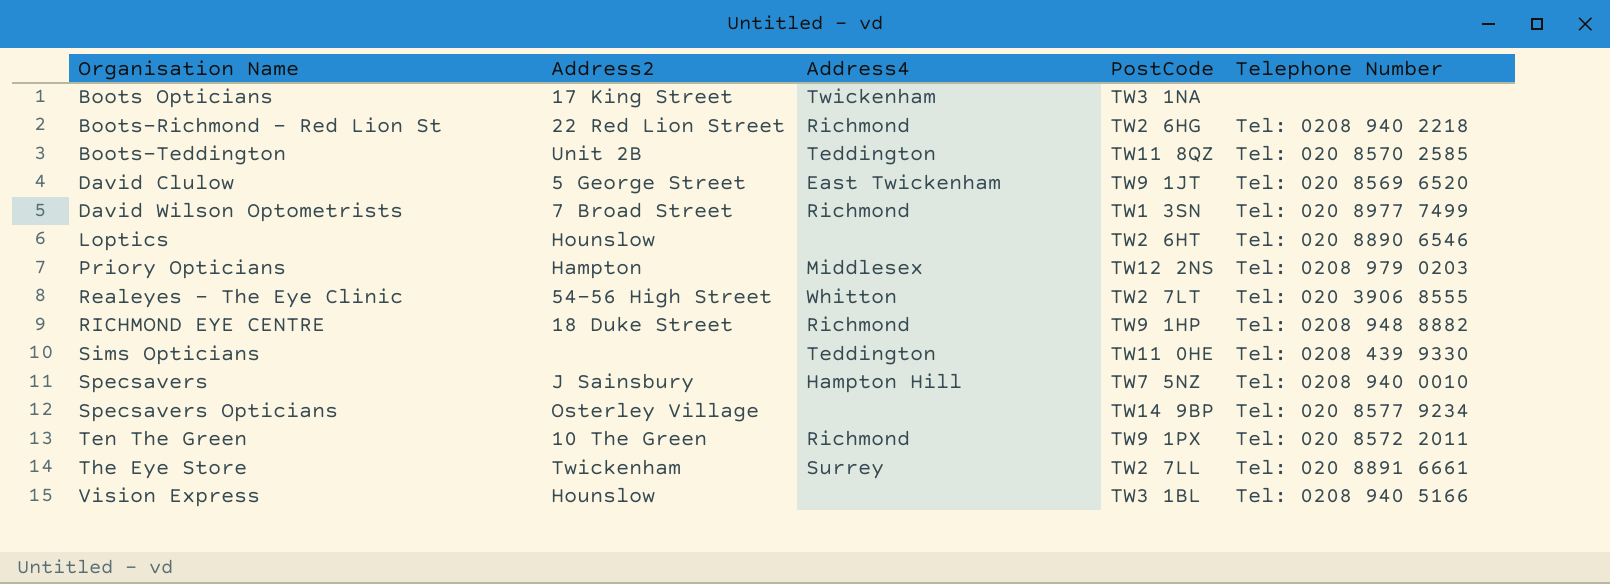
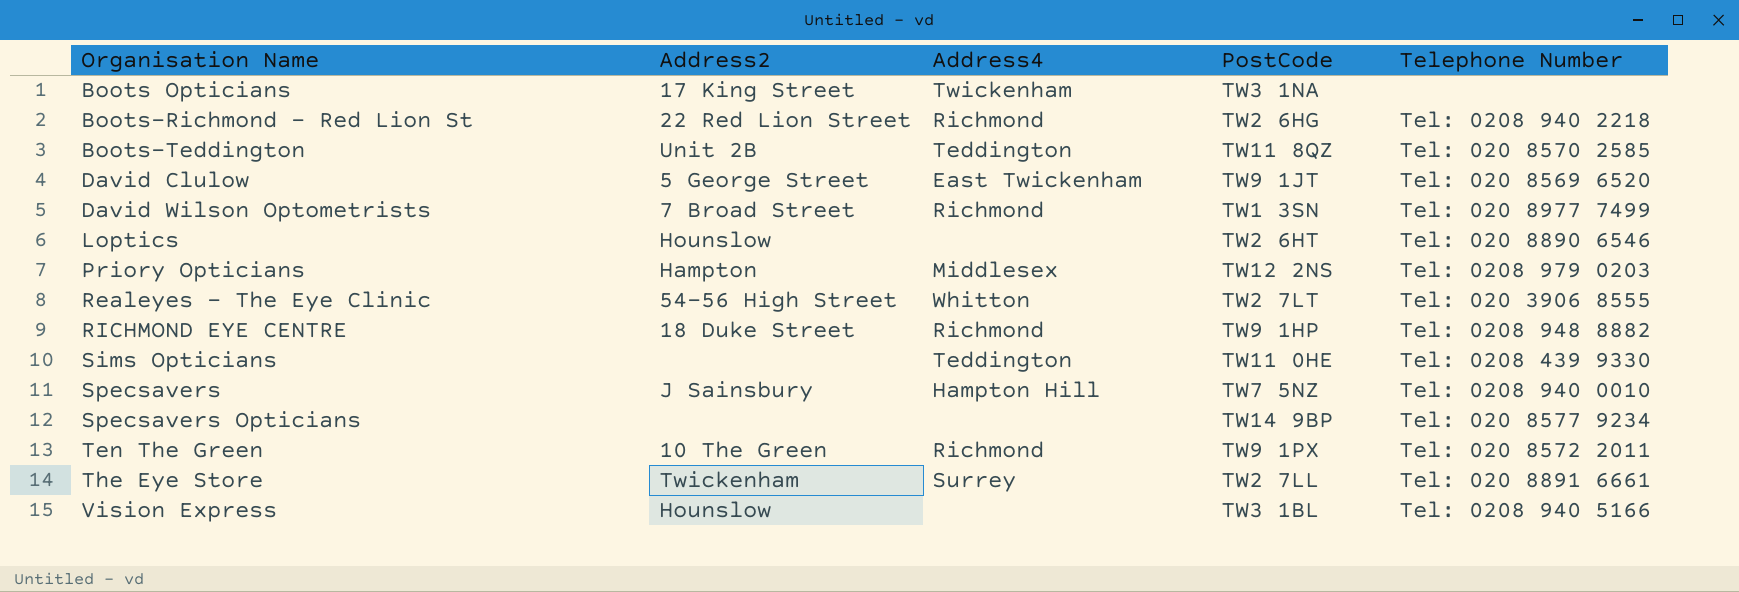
Specsavers Opticians | Address2: Osterley Village -> none

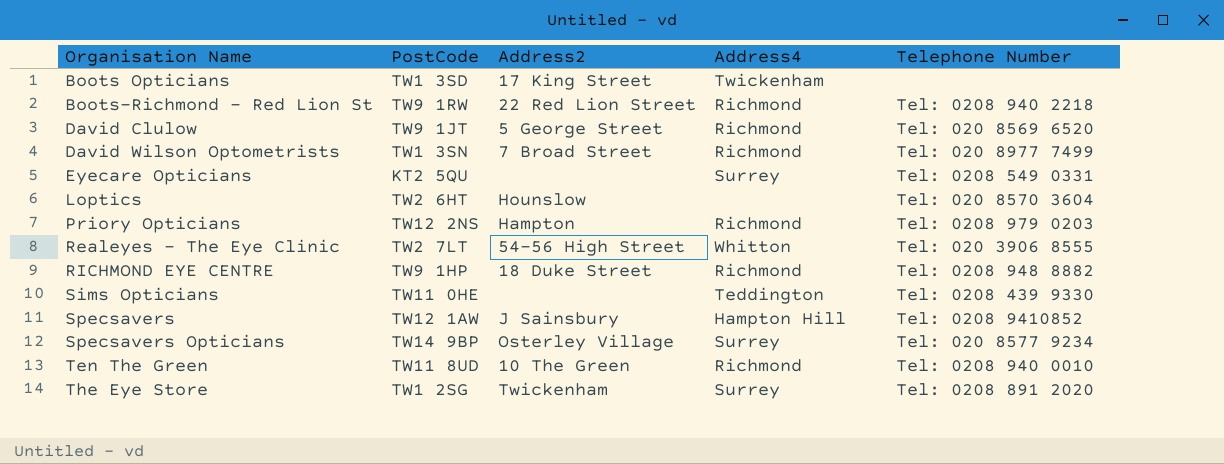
column PostCode | position: 4 -> 2
row Boots-Teddington: Unit 2B | Teddington | TW11 8QZ | Tel: 020 8570 2585 -> none
row Vision Express: Hounslow | none | TW3 1BL | Tel: 0208 940 5166 -> none
Boots Opticians | PostCode: TW3 1NA -> TW1 3SD
Boots-Richmond - Red Lion St | PostCode: TW2 6HG -> TW9 1RW
David Clulow | Address4: East Twickenham -> Richmond
row Eyecare Opticians: none -> KT2 5QU | none | Surrey | Tel: 0208 549 0331
Loptics | Telephone Number: Tel: 020 8890 6546 -> Tel: 020 8570 3604
Priory Opticians | Address4: Middlesex -> Richmond
Specsavers | PostCode: TW7 5NZ -> TW12 1AW
Specsavers | Telephone Number: Tel: 0208 940 0010 -> Tel: 0208 9410852
Specsavers Opticians | Address2: none -> Osterley Village
Specsavers Opticians | Address4: none -> Surrey
Ten The Green | PostCode: TW9 1PX -> TW11 8UD
Ten The Green | Telephone Number: Tel: 020 8572 2011 -> Tel: 0208 940 0010
The Eye Store | PostCode: TW2 7LL -> TW1 2SG
The Eye Store | Telephone Number: Tel: 020 8891 6661 -> Tel: 0208 891 2020

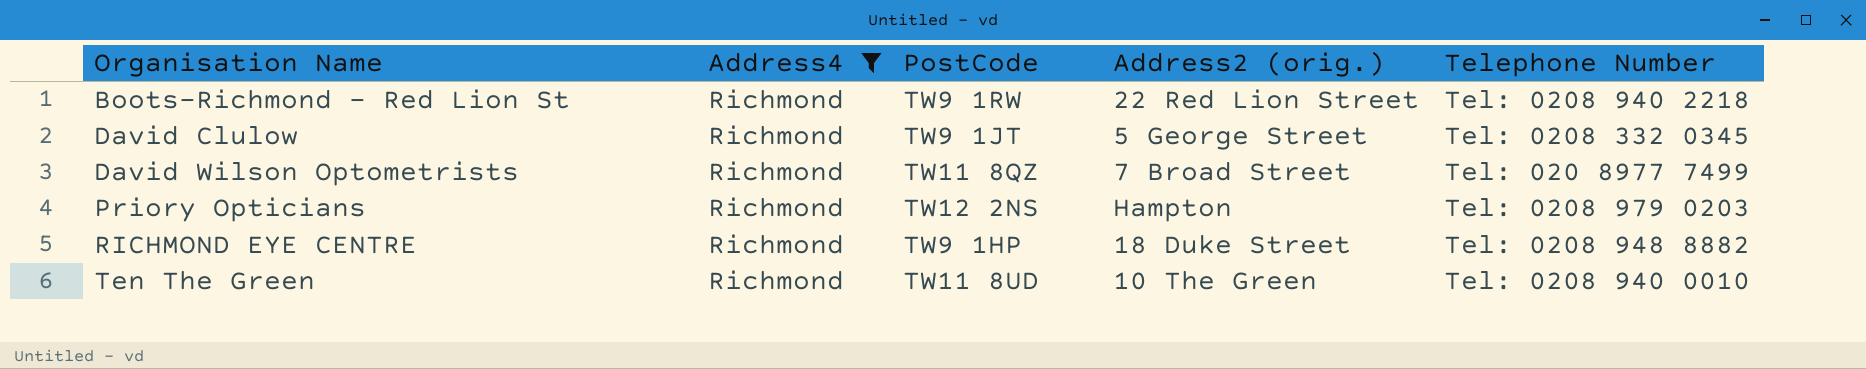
filter: none -> Address4 = Richmond
column Address4 | position: 4 -> 2
column name: Address2 -> Address2 (orig.)
David Clulow | Telephone Number: Tel: 020 8569 6520 -> Tel: 0208 332 0345
David Wilson Optometrists | PostCode: TW1 3SN -> TW11 8QZ

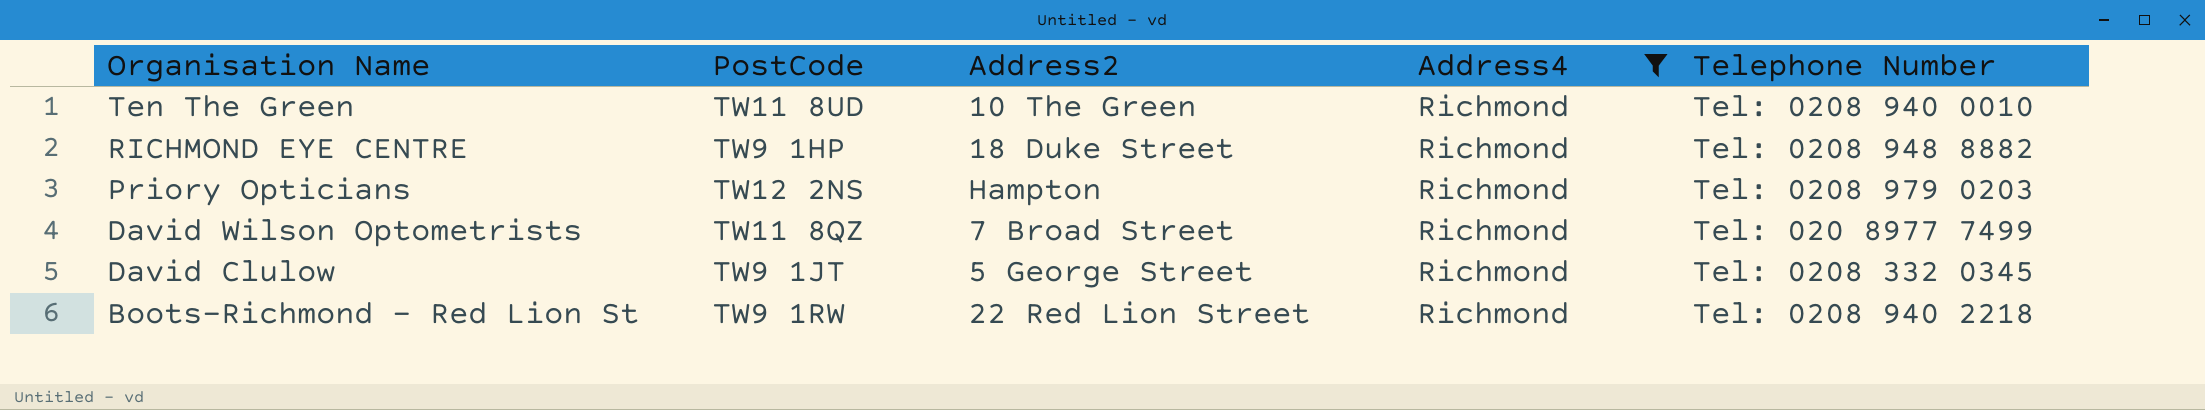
row order: Organisation Name ascending -> Organisation Name descending
column name: Address2 (orig.) -> Address2
column Address4 | position: 2 -> 4

